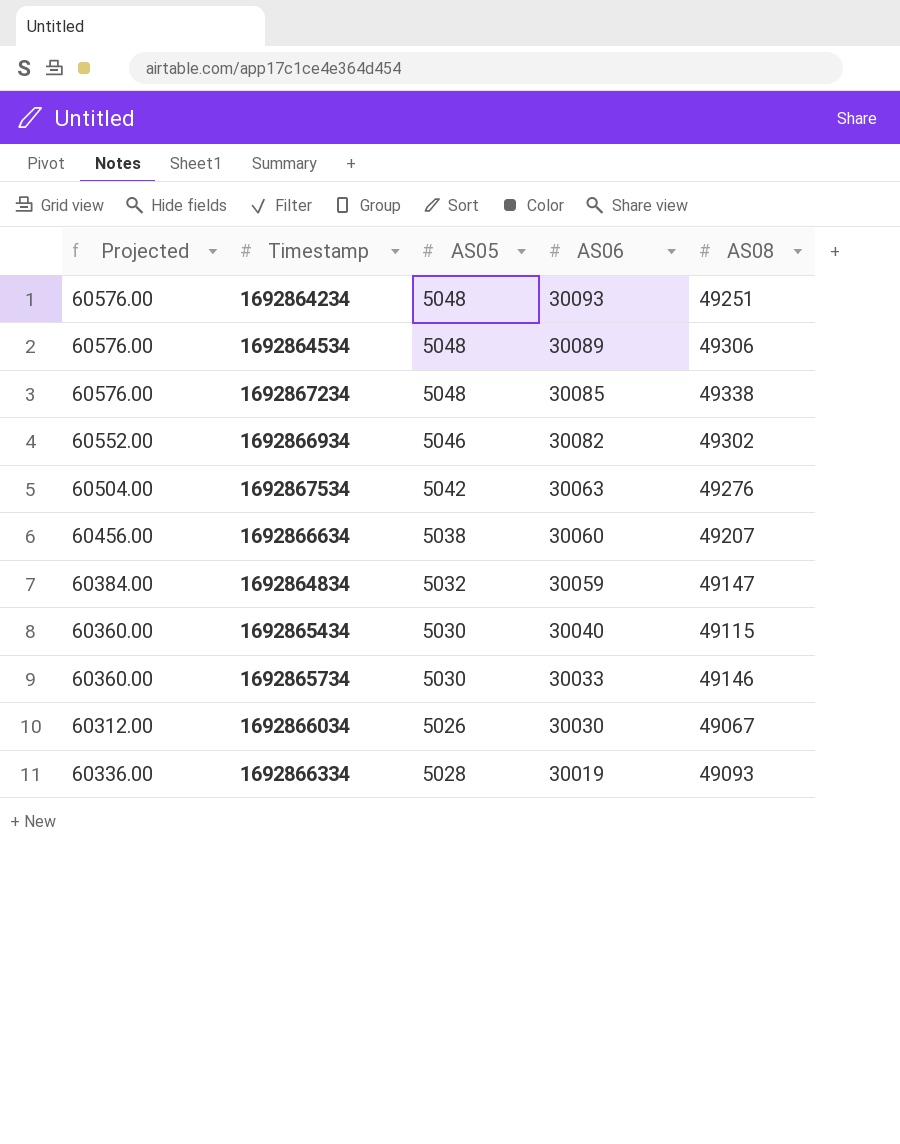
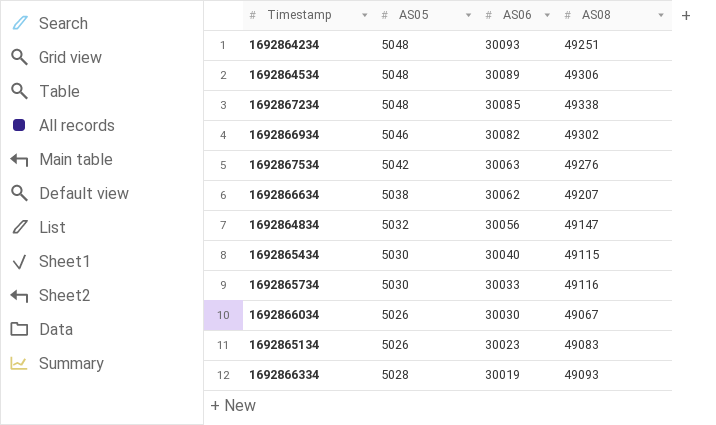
column Projected | formula: [AS05] * 12 -> none
1692866634 | AS06: 30060 -> 30062
1692864834 | AS06: 30059 -> 30056
1692865734 | AS08: 49146 -> 49116
row 1692865134: none -> 5026 | 30023 | 49083

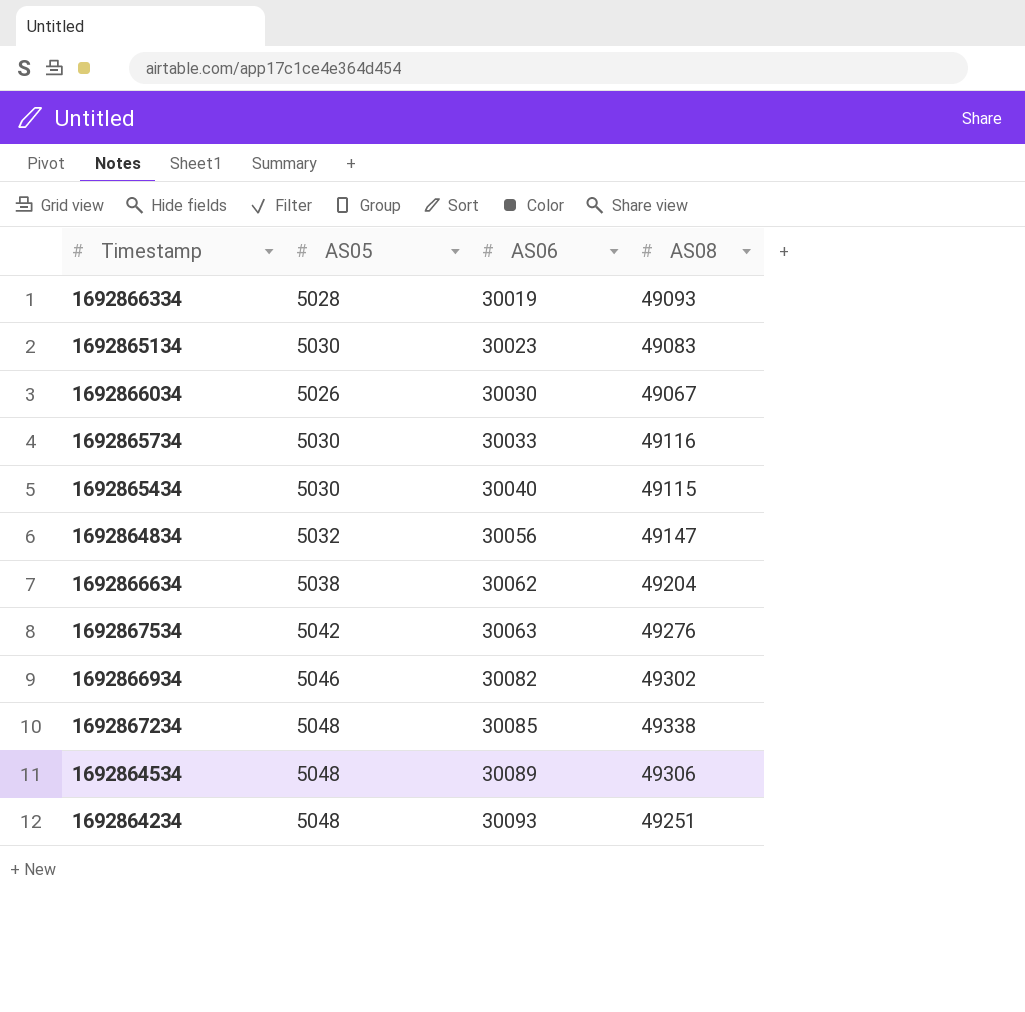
row order: AS06 descending -> AS06 ascending
1692865134 | AS05: 5026 -> 5030
1692866634 | AS08: 49207 -> 49204

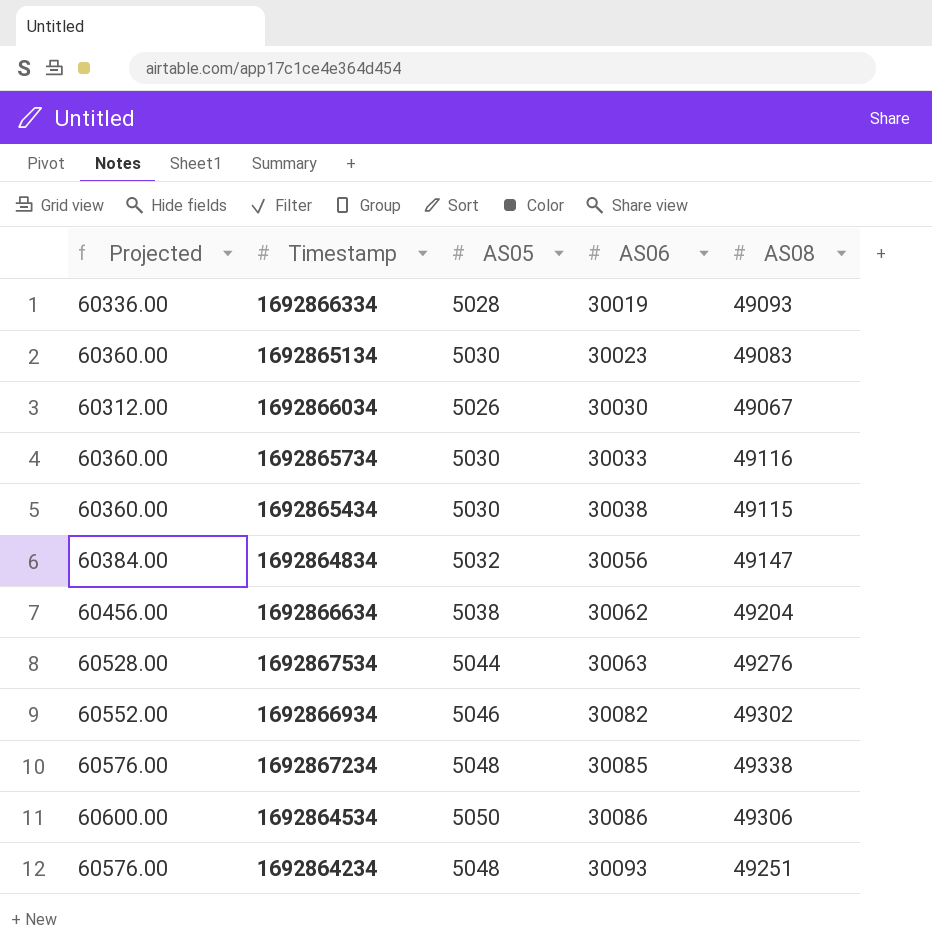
column Projected | formula: none -> [AS05] * 12
1692865434 | AS06: 30040 -> 30038
1692867534 | AS05: 5042 -> 5044
1692864534 | AS05: 5048 -> 5050
1692864534 | AS06: 30089 -> 30086

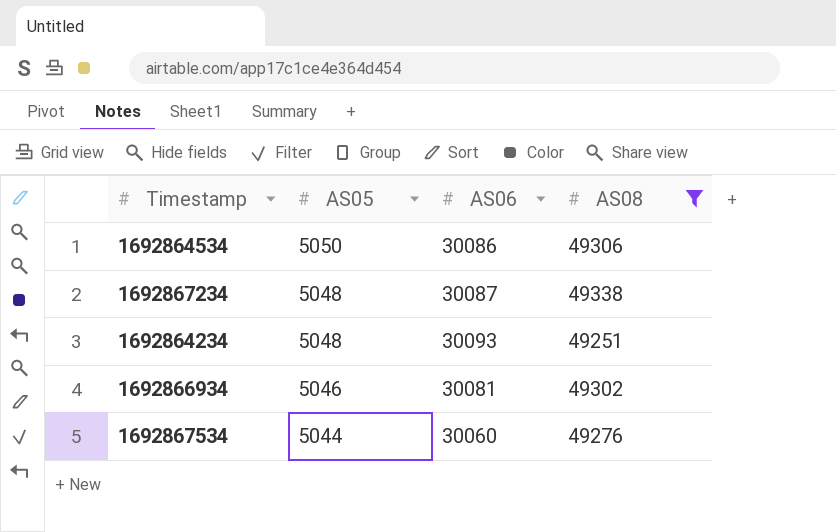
filter: none -> AS08 >= 49251
row order: AS06 ascending -> AS05 descending
column Projected | formula: [AS05] * 12 -> none
1692867234 | AS06: 30085 -> 30087
1692866934 | AS06: 30082 -> 30081
1692867534 | AS06: 30063 -> 30060

